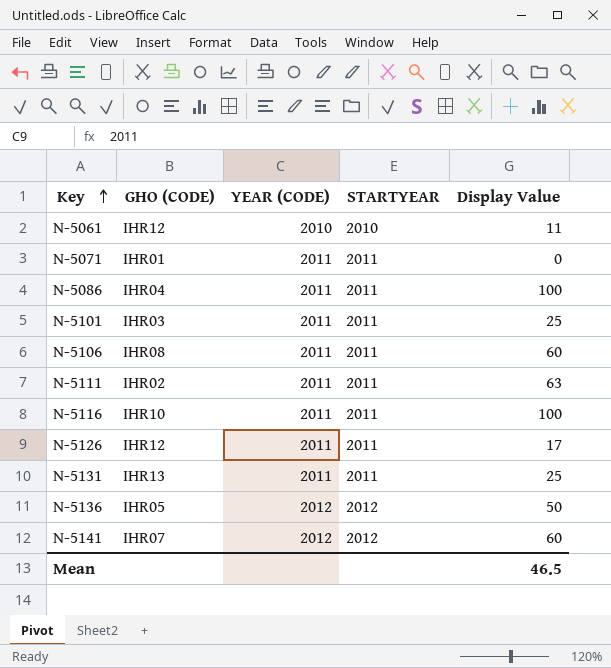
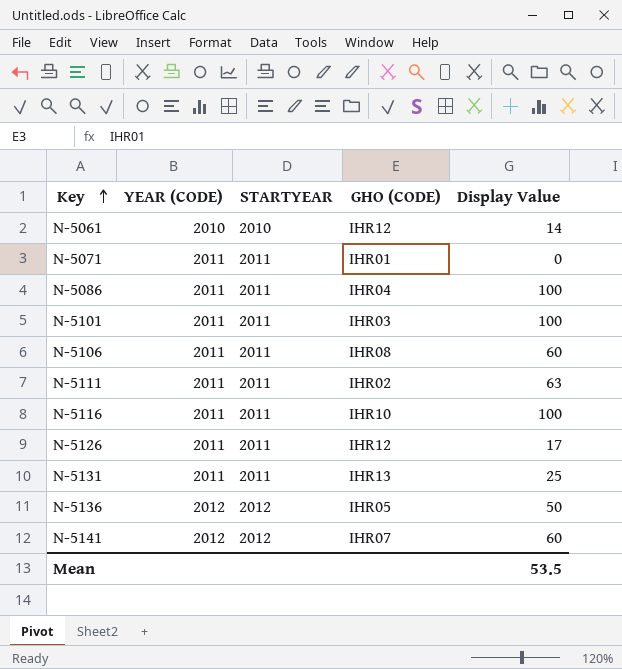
column GHO (CODE) | position: 2 -> 4
N-5061 | Display Value: 11 -> 14
N-5101 | Display Value: 25 -> 100
Mean | Display Value: 46.5 -> 53.5

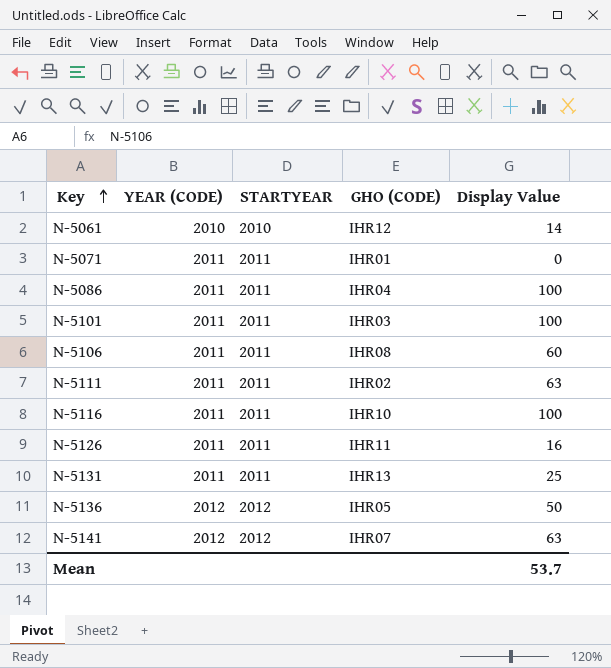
N-5126 | GHO (CODE): IHR12 -> IHR11
N-5126 | Display Value: 17 -> 16
N-5141 | Display Value: 60 -> 63
Mean | Display Value: 53.5 -> 53.7

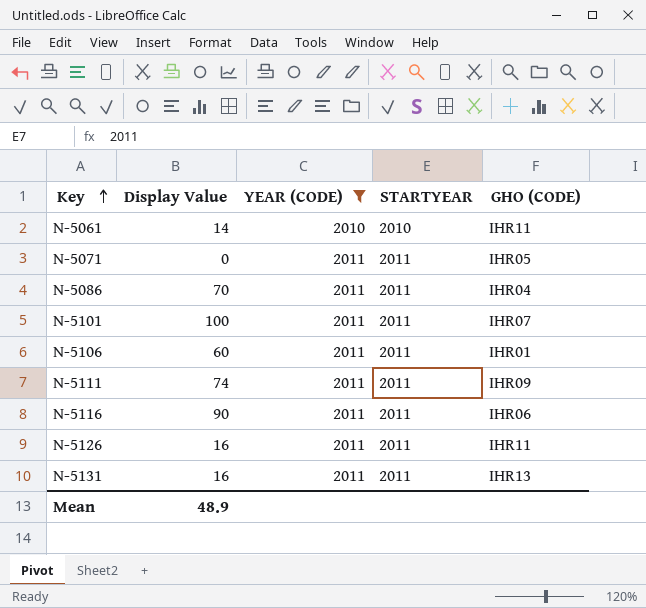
filter: none -> YEAR (CODE) != 2012
column Display Value | position: 5 -> 2
N-5061 | GHO (CODE): IHR12 -> IHR11
N-5071 | GHO (CODE): IHR01 -> IHR05
N-5086 | Display Value: 100 -> 70
N-5101 | GHO (CODE): IHR03 -> IHR07
N-5106 | GHO (CODE): IHR08 -> IHR01
N-5111 | Display Value: 63 -> 74
N-5111 | GHO (CODE): IHR02 -> IHR09
N-5116 | Display Value: 100 -> 90
N-5116 | GHO (CODE): IHR10 -> IHR06
N-5131 | Display Value: 25 -> 16
Mean | Display Value: 53.7 -> 48.9

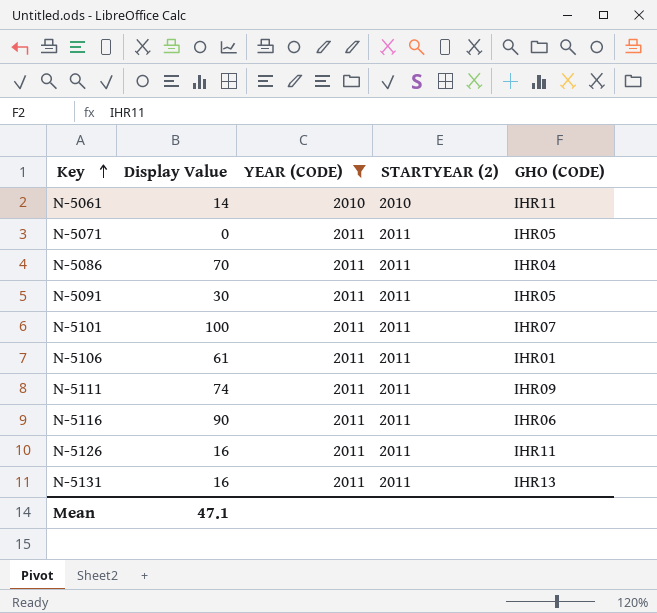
column name: STARTYEAR -> STARTYEAR (2)
row N-5091: none -> 30 | 2011 | 2011 | IHR05
N-5106 | Display Value: 60 -> 61
Mean | Display Value: 48.9 -> 47.1

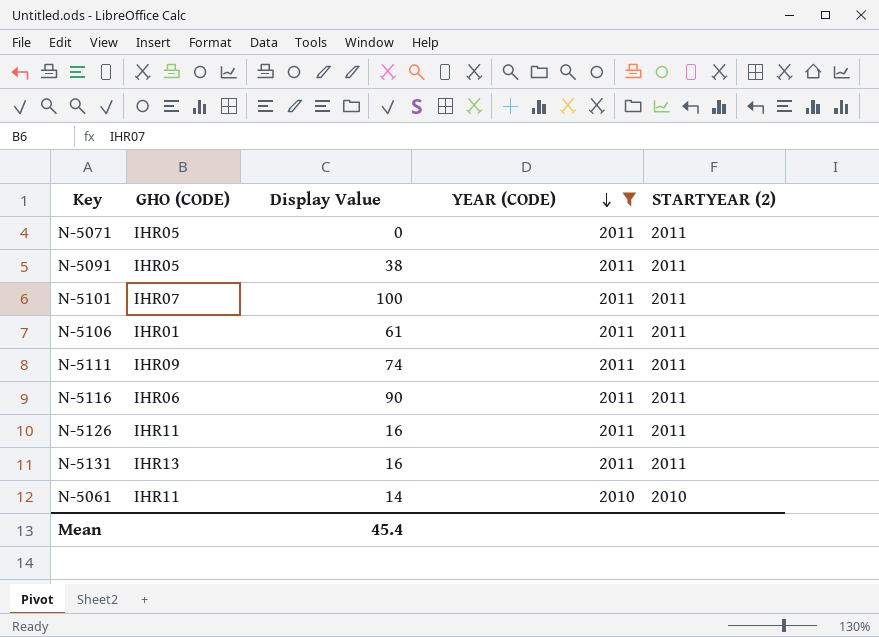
row order: Key ascending -> YEAR (CODE) descending
column GHO (CODE) | position: 5 -> 2
row N-5086: 70 | 2011 | 2011 | IHR04 -> none
N-5091 | Display Value: 30 -> 38
Mean | Display Value: 47.1 -> 45.4

